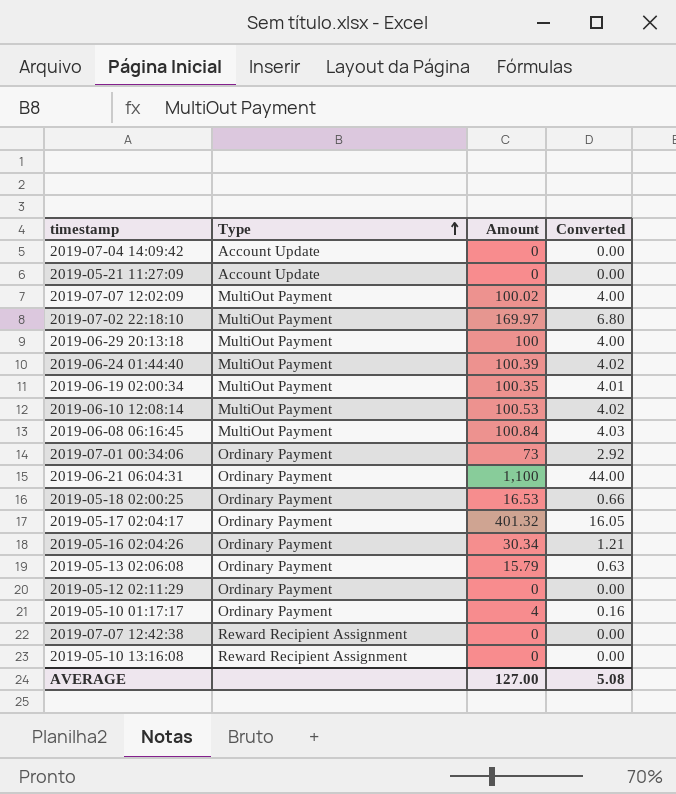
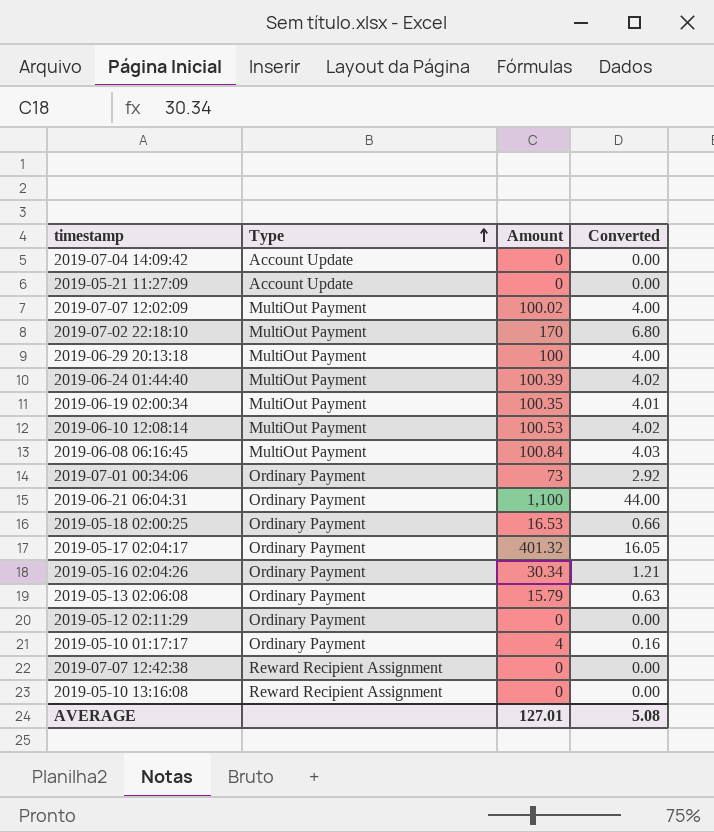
2019-07-02 22:18:10 | Amount: 169.97 -> 170
AVERAGE | Amount: 127.00 -> 127.01

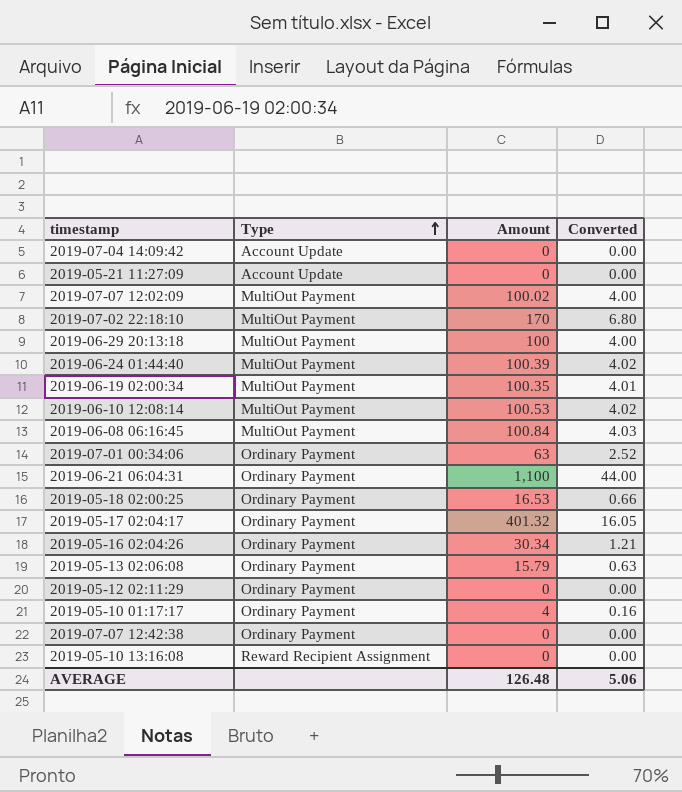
2019-07-01 00:34:06 | Amount: 73 -> 63
2019-07-01 00:34:06 | Converted: 2.92 -> 2.52
2019-07-07 12:42:38 | Type: Reward Recipient Assignment -> Ordinary Payment
AVERAGE | Amount: 127.01 -> 126.48
AVERAGE | Converted: 5.08 -> 5.06

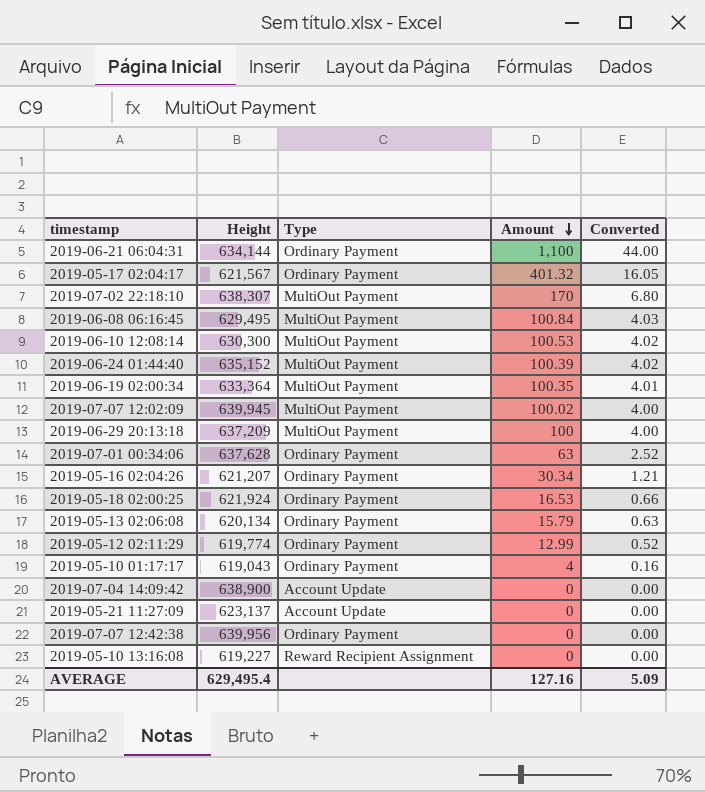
row order: Type ascending -> Amount descending
column Height | position: none -> 2
2019-05-12 02:11:29 | Amount: 0 -> 12.99
2019-05-12 02:11:29 | Converted: 0.00 -> 0.52
AVERAGE | Amount: 126.48 -> 127.16
AVERAGE | Converted: 5.06 -> 5.09

